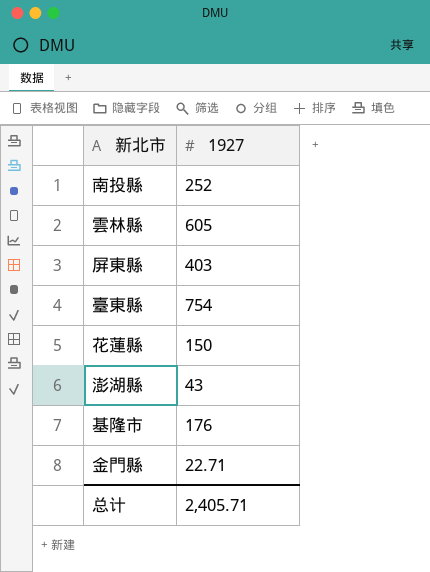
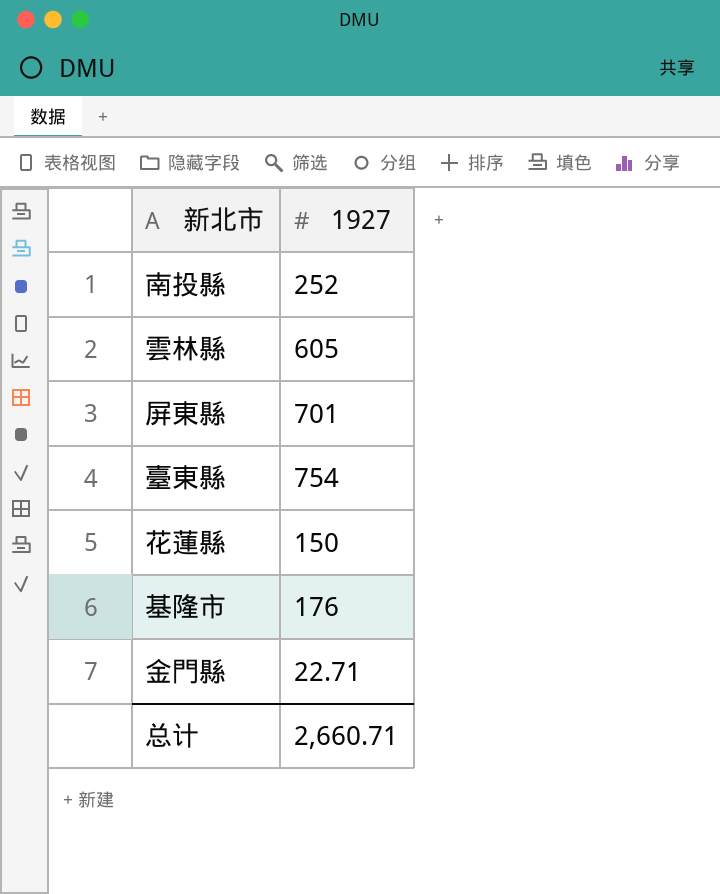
row 澎湖縣: 43 -> none
屏東縣 | 1927: 403 -> 701
总计 | 1927: 2,405.71 -> 2,660.71

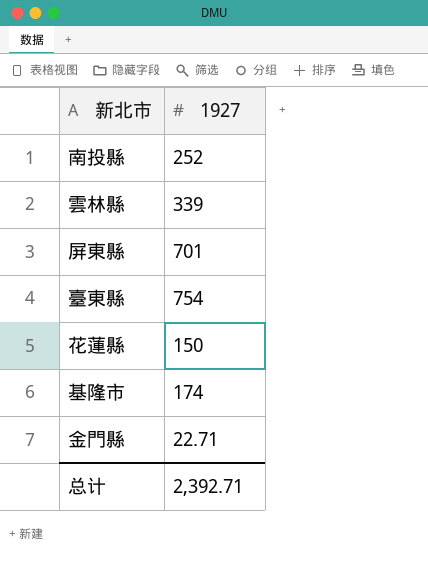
雲林縣 | 1927: 605 -> 339
基隆市 | 1927: 176 -> 174
总计 | 1927: 2,660.71 -> 2,392.71

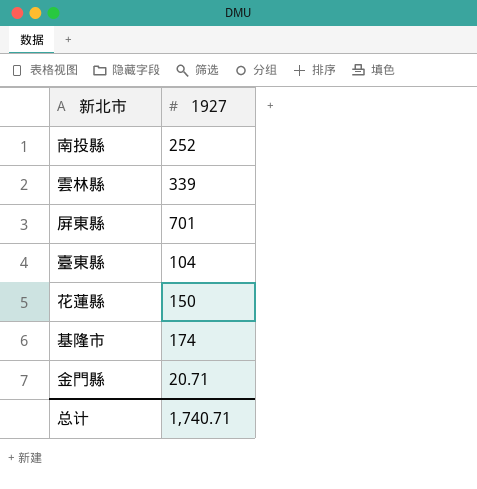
臺東縣 | 1927: 754 -> 104
金門縣 | 1927: 22.71 -> 20.71
总计 | 1927: 2,392.71 -> 1,740.71

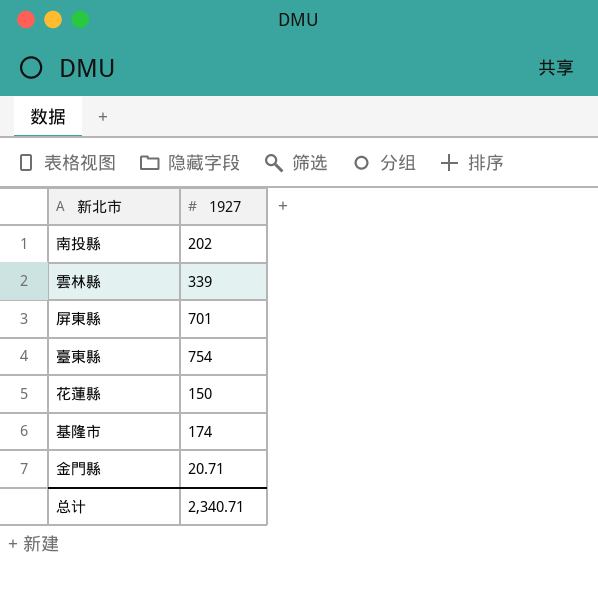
南投縣 | 1927: 252 -> 202
臺東縣 | 1927: 104 -> 754
总计 | 1927: 1,740.71 -> 2,340.71

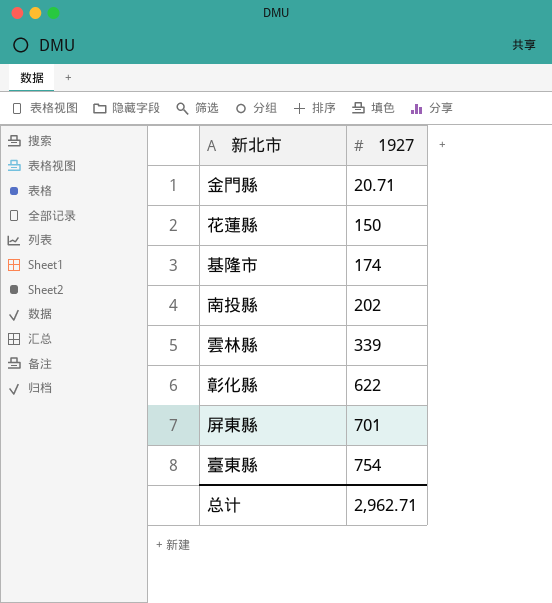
row order: none -> 1927 ascending
row 彰化縣: none -> 622
总计 | 1927: 2,340.71 -> 2,962.71

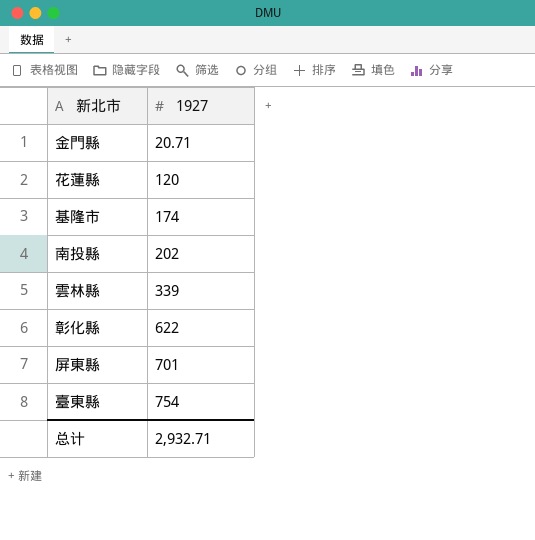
花蓮縣 | 1927: 150 -> 120
总计 | 1927: 2,962.71 -> 2,932.71

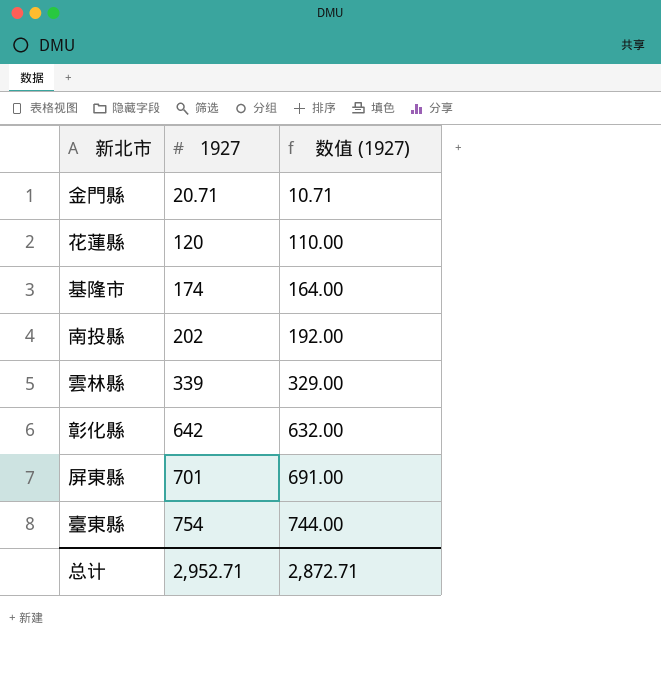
column 数值 (1927) | formula: none -> [1927] - 10
彰化縣 | 1927: 622 -> 642
总计 | 1927: 2,932.71 -> 2,952.71

